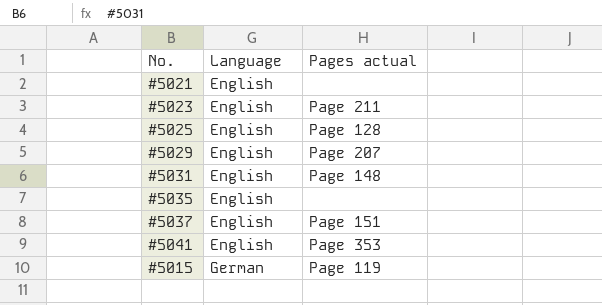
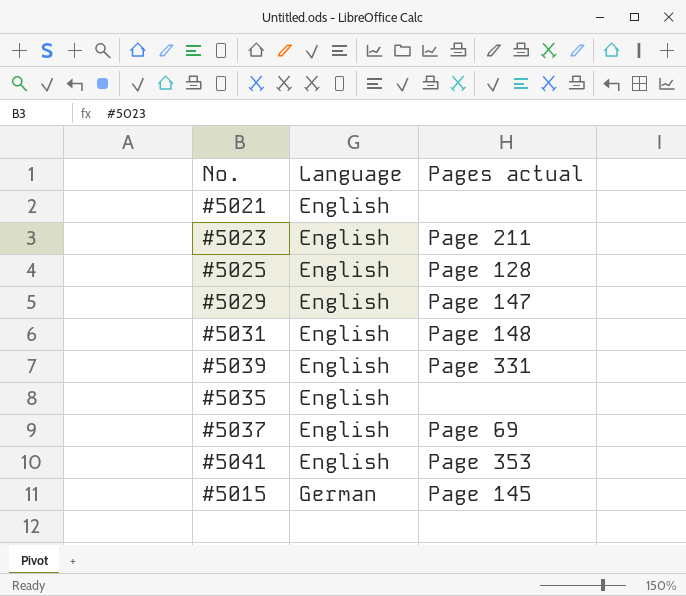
#5029 | Pages actual: Page 207 -> Page 147
row #5039: none -> English | Page 331
#5037 | Pages actual: Page 151 -> Page 69
#5015 | Pages actual: Page 119 -> Page 145

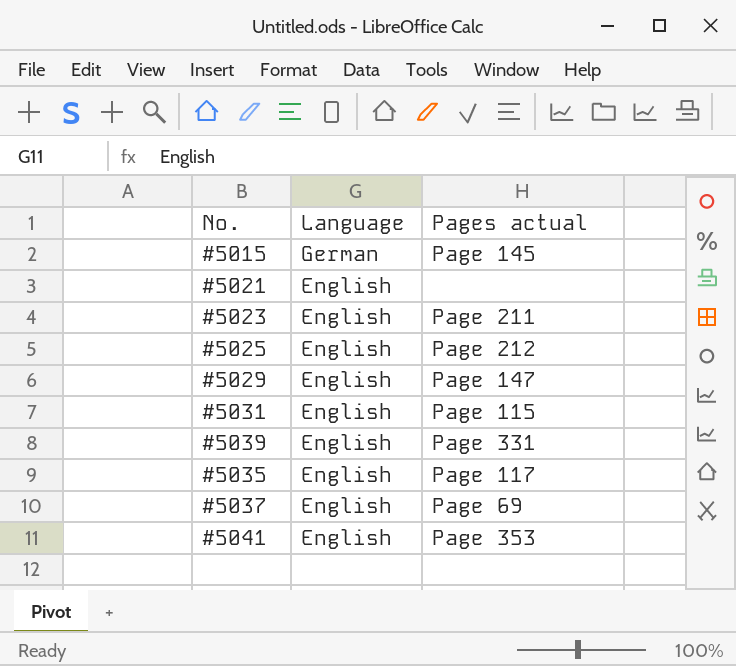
row order: Language ascending -> Language descending
#5025 | Pages actual: Page 128 -> Page 212
#5031 | Pages actual: Page 148 -> Page 115
#5035 | Pages actual: none -> Page 117

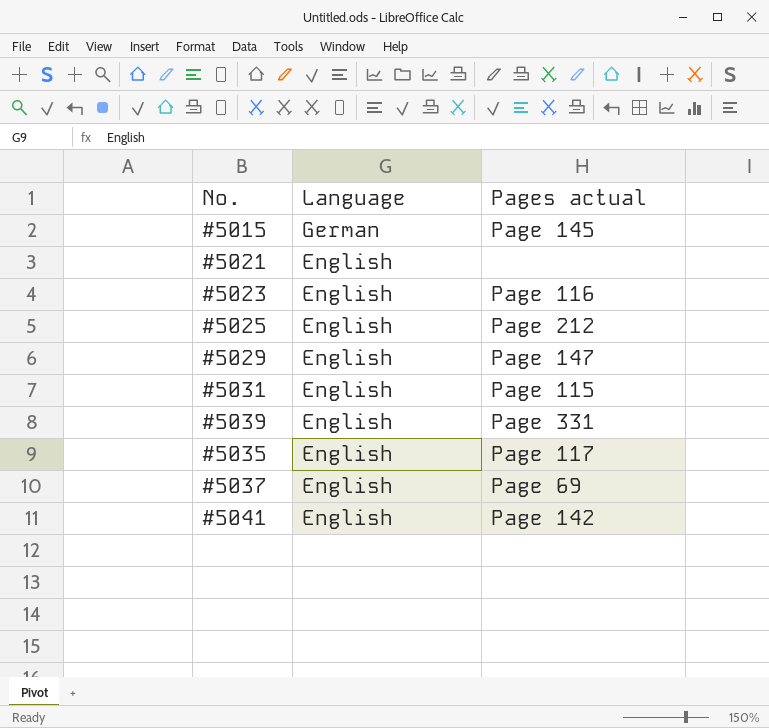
#5023 | Pages actual: Page 211 -> Page 116
#5041 | Pages actual: Page 353 -> Page 142

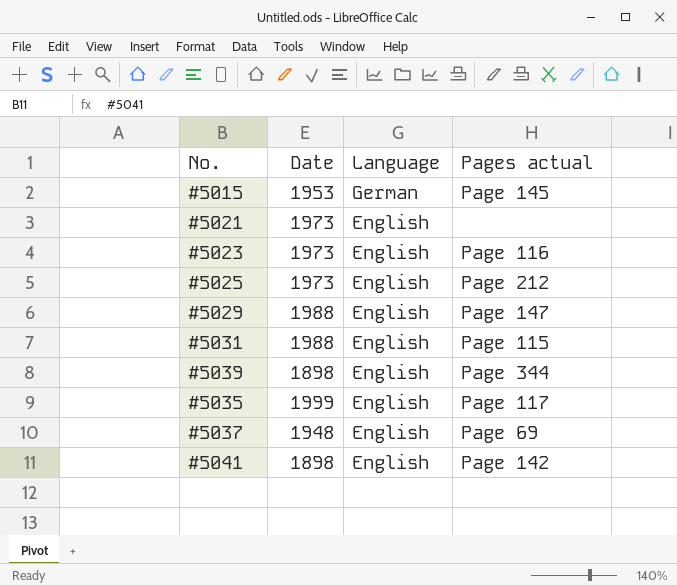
column Date | position: none -> 2
#5039 | Pages actual: Page 331 -> Page 344

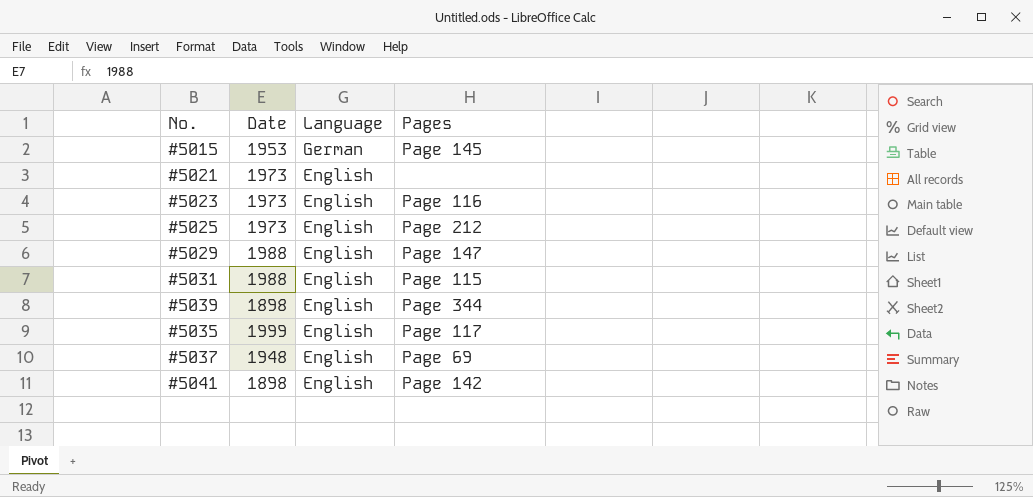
column name: Pages actual -> Pages

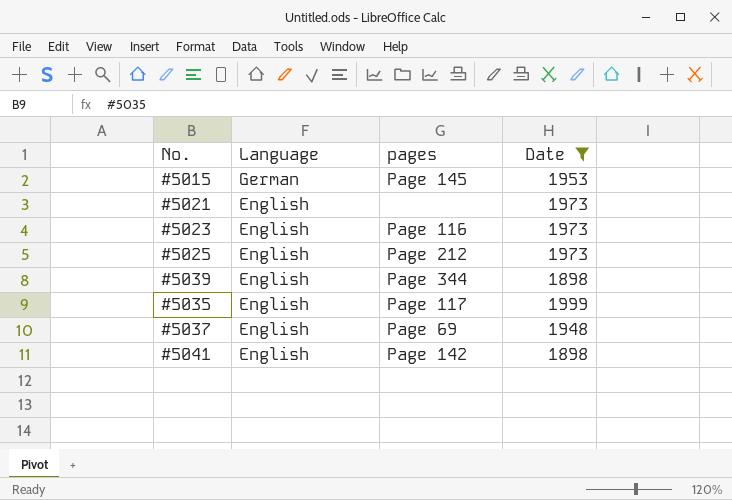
filter: none -> Date != 1988
column name: Pages -> pages
column Date | position: 2 -> 4

